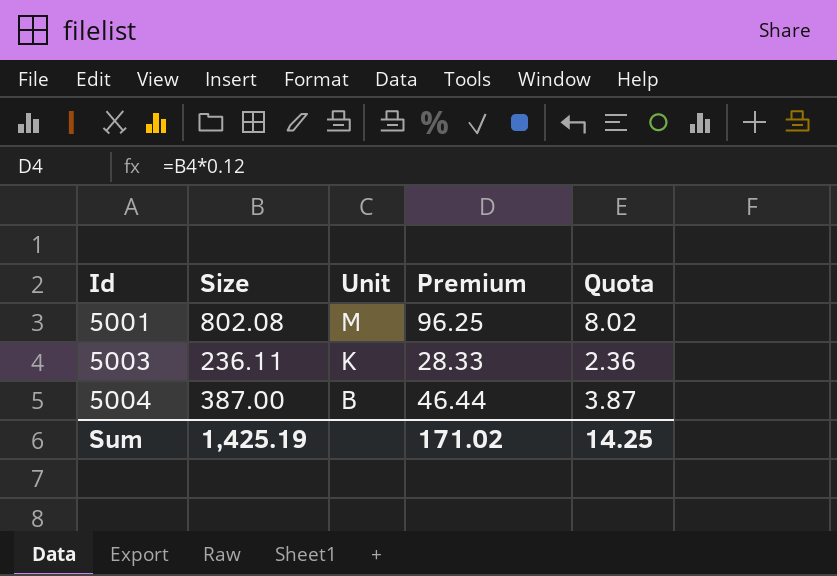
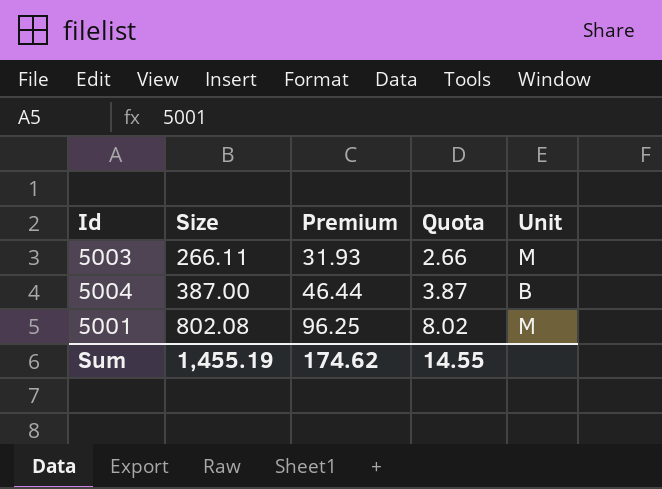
row order: Id ascending -> Size ascending
column Unit | position: 3 -> 5
5003 | Size: 236.11 -> 266.11
5003 | Premium: 28.33 -> 31.93
5003 | Quota: 2.36 -> 2.66
5003 | Unit: K -> M
Sum | Size: 1,425.19 -> 1,455.19
Sum | Premium: 171.02 -> 174.62
Sum | Quota: 14.25 -> 14.55

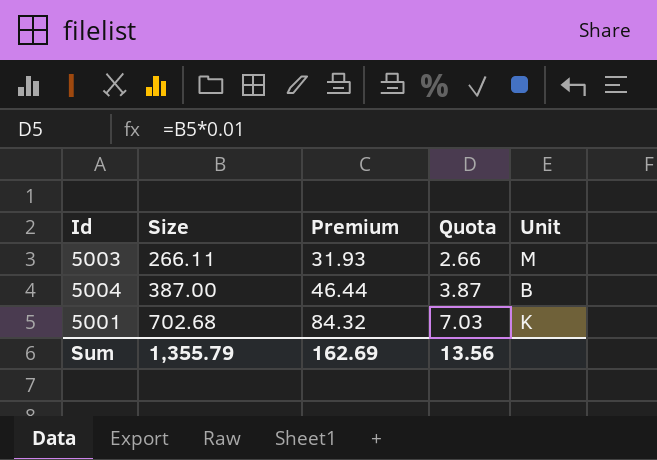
5001 | Size: 802.08 -> 702.68
5001 | Premium: 96.25 -> 84.32
5001 | Quota: 8.02 -> 7.03
5001 | Unit: M -> K
Sum | Size: 1,455.19 -> 1,355.79
Sum | Premium: 174.62 -> 162.69
Sum | Quota: 14.55 -> 13.56

